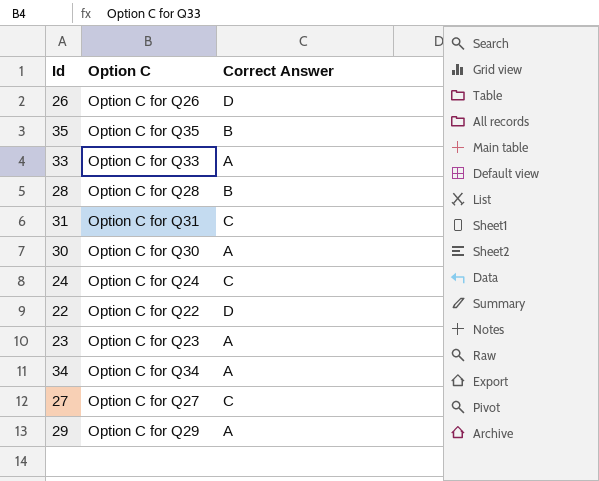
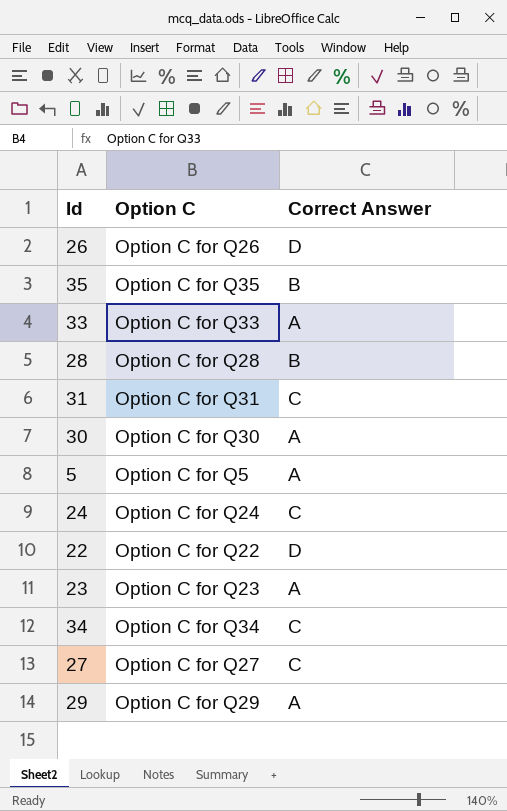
row 5: none -> Option C for Q5 | A
34 | Correct Answer: A -> C

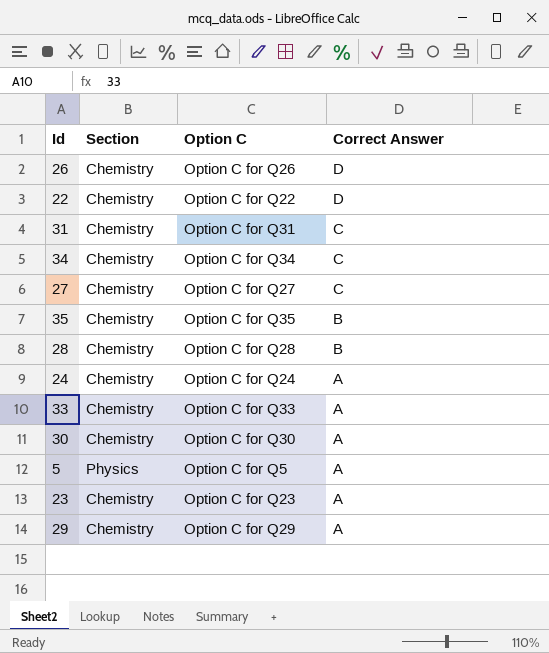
row order: none -> Correct Answer descending
column Section | position: none -> 2
24 | Correct Answer: C -> A

